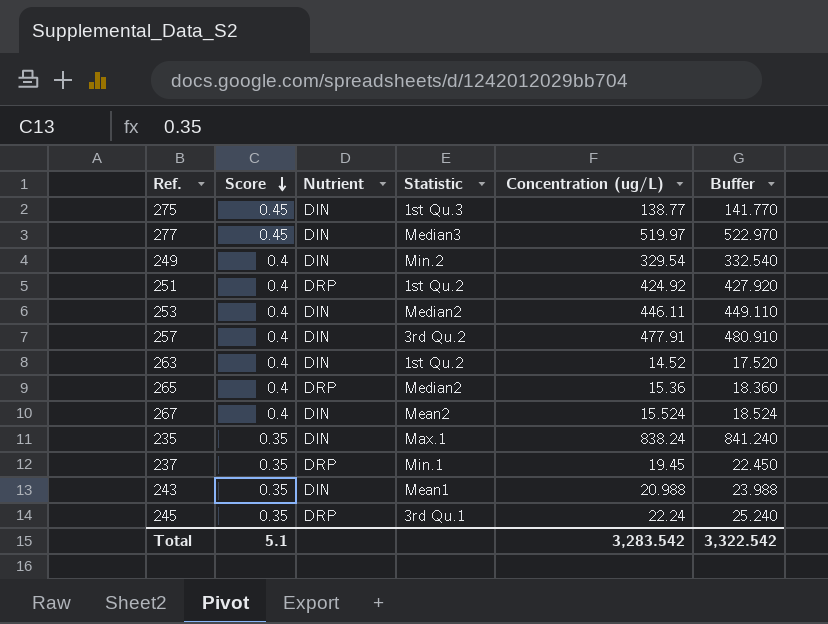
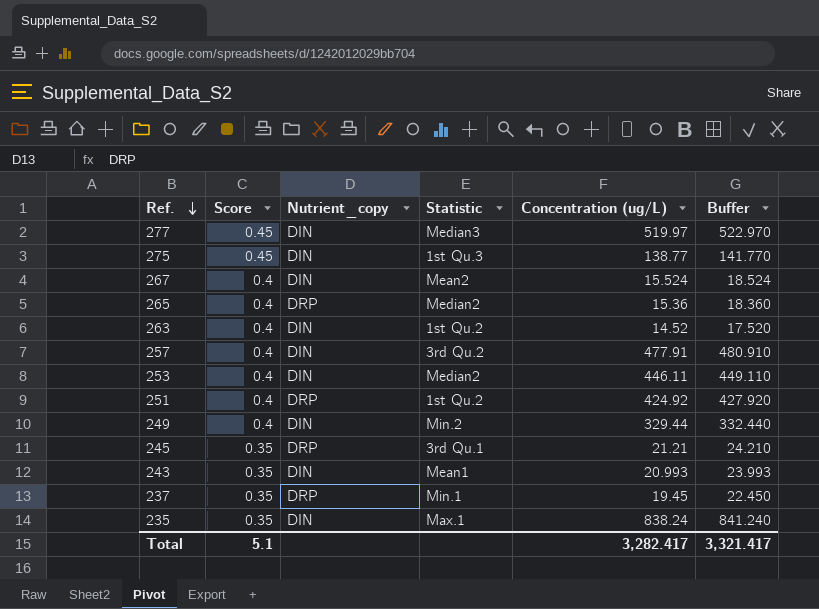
row order: Score descending -> Ref. descending
column name: Nutrient -> Nutrient_copy
249 | Concentration (ug/L): 329.54 -> 329.44
249 | Buffer: 332.540 -> 332.440
245 | Concentration (ug/L): 22.24 -> 21.21
245 | Buffer: 25.240 -> 24.210
243 | Concentration (ug/L): 20.988 -> 20.993
243 | Buffer: 23.988 -> 23.993
Total | Concentration (ug/L): 3,283.542 -> 3,282.417
Total | Buffer: 3,322.542 -> 3,321.417

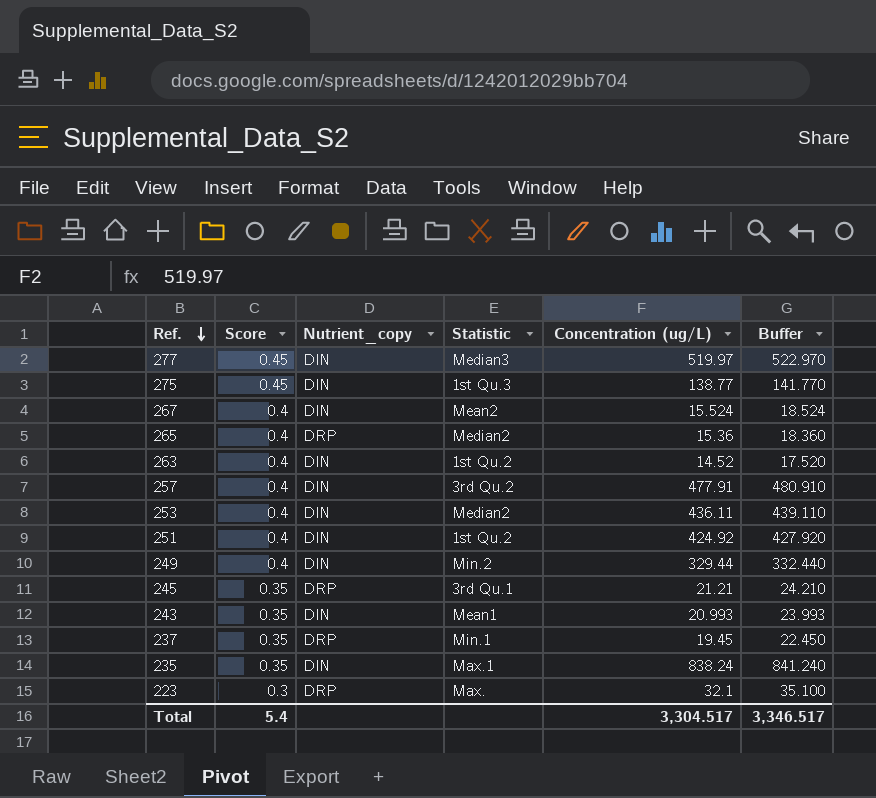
253 | Concentration (ug/L): 446.11 -> 436.11
253 | Buffer: 449.110 -> 439.110
251 | Nutrient_copy: DRP -> DIN
row 223: none -> 0.3 | DRP | Max. | 32.1 | 35.100
Total | Score: 5.1 -> 5.4
Total | Concentration (ug/L): 3,282.417 -> 3,304.517
Total | Buffer: 3,321.417 -> 3,346.517

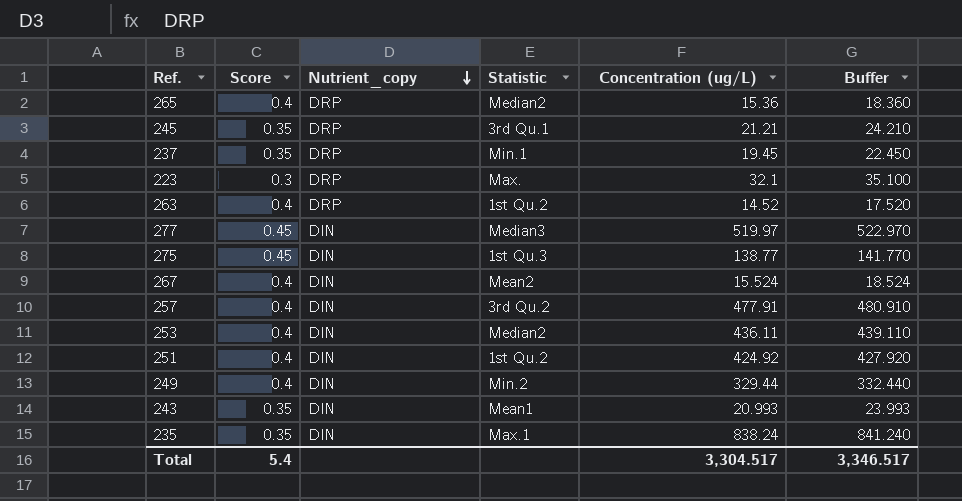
row order: Ref. descending -> Nutrient_copy descending
263 | Nutrient_copy: DIN -> DRP

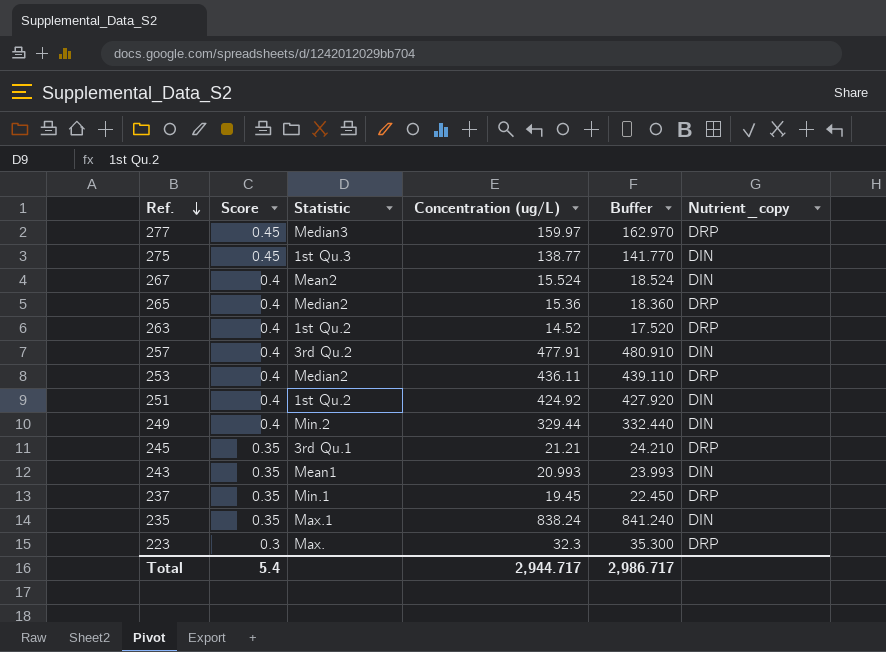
row order: Nutrient_copy descending -> Ref. descending
column Nutrient_copy | position: 3 -> 6
277 | Concentration (ug/L): 519.97 -> 159.97
277 | Buffer: 522.970 -> 162.970
277 | Nutrient_copy: DIN -> DRP
253 | Nutrient_copy: DIN -> DRP
223 | Concentration (ug/L): 32.1 -> 32.3
223 | Buffer: 35.100 -> 35.300
Total | Concentration (ug/L): 3,304.517 -> 2,944.717
Total | Buffer: 3,346.517 -> 2,986.717

